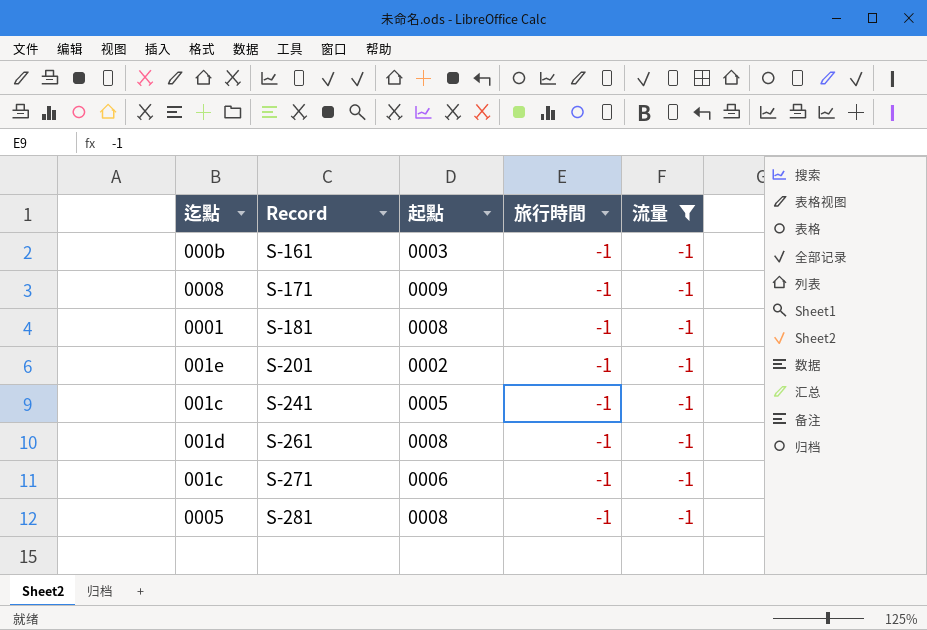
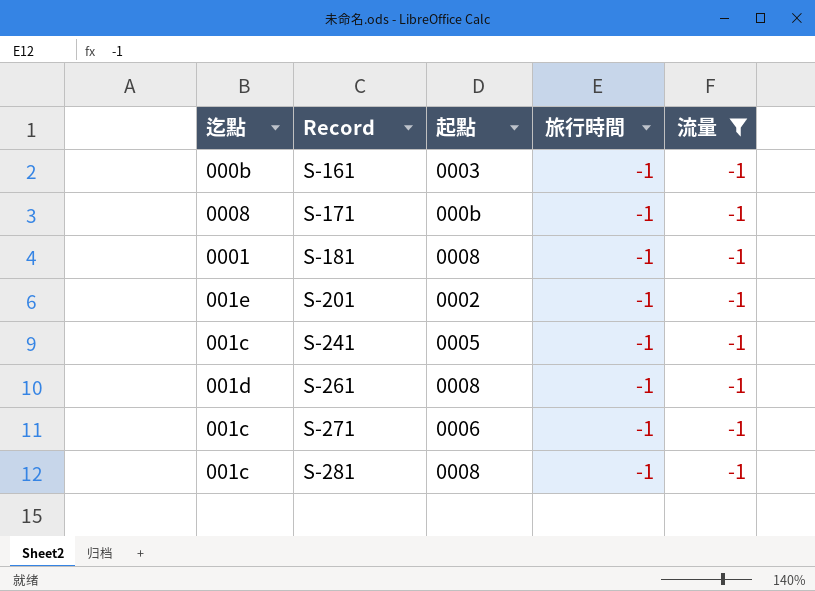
S-171 | 起點: 0009 -> 000b
S-281 | 迄點: 0005 -> 001c

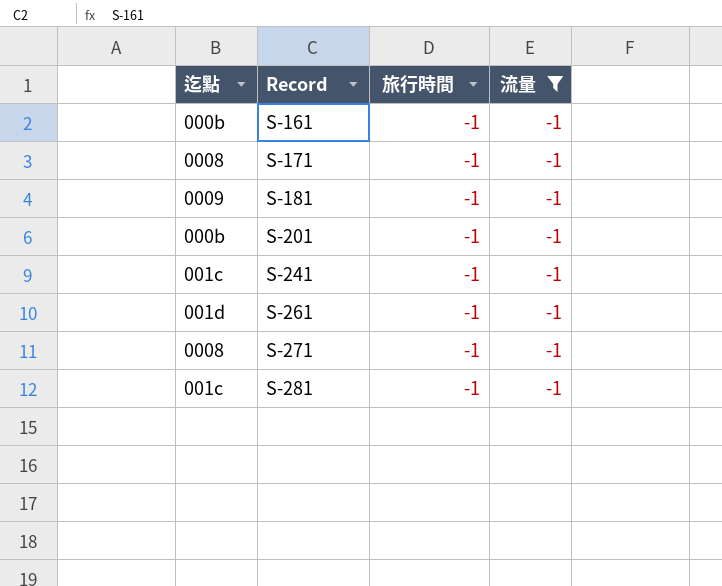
column 起點 | position: 3 -> none
S-181 | 迄點: 0001 -> 0009
S-201 | 迄點: 001e -> 000b
S-271 | 迄點: 001c -> 0008

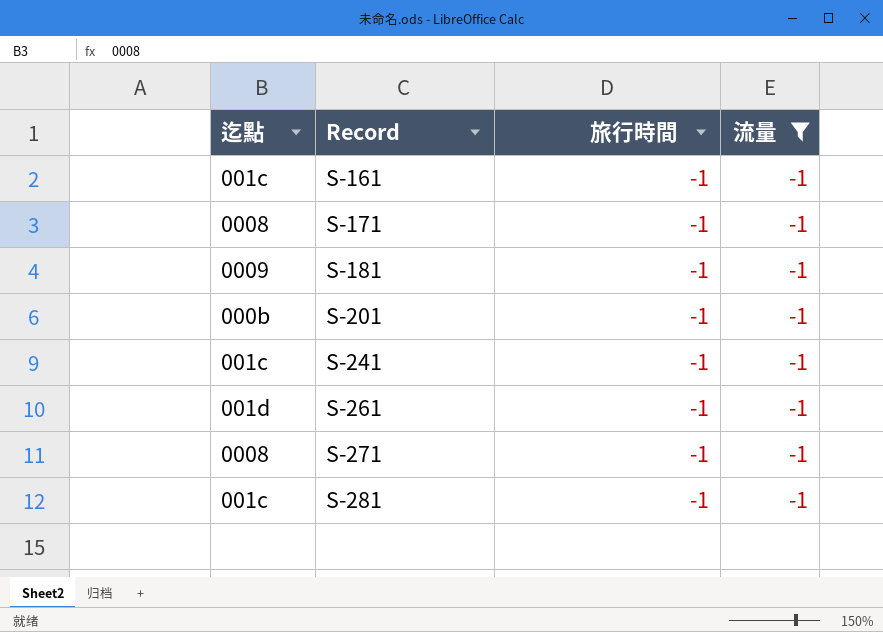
S-161 | 迄點: 000b -> 001c

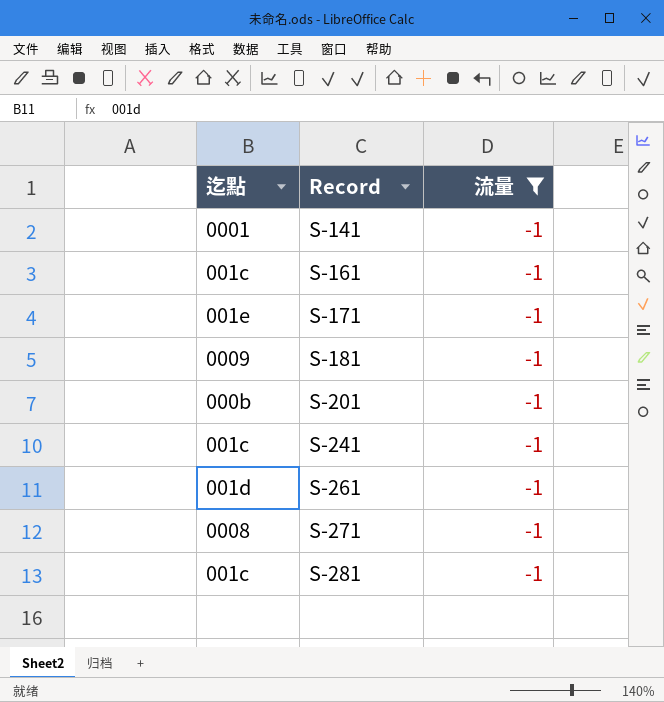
column 旅行時間 | position: 3 -> none
row S-141: none -> 0001 | -1
S-171 | 迄點: 0008 -> 001e

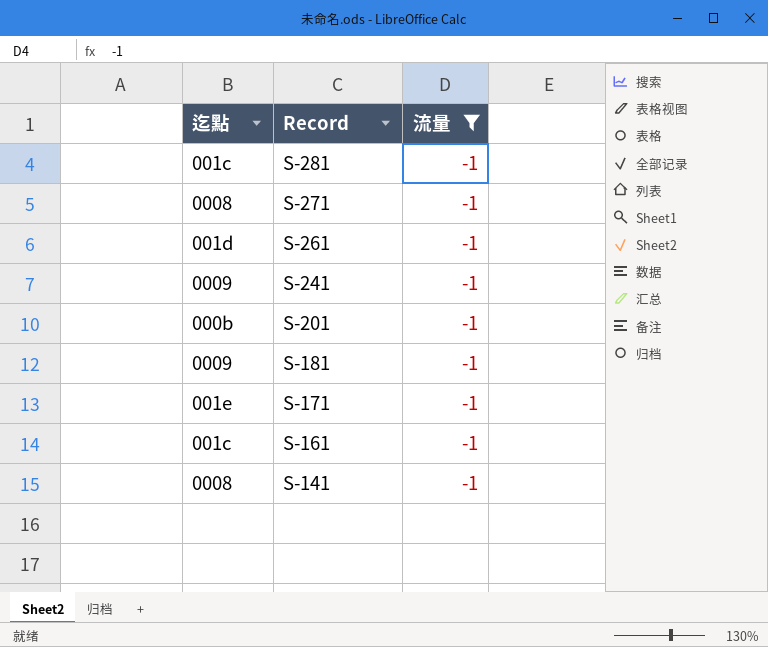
row order: Record ascending -> Record descending
S-241 | 迄點: 001c -> 0009
S-141 | 迄點: 0001 -> 0008

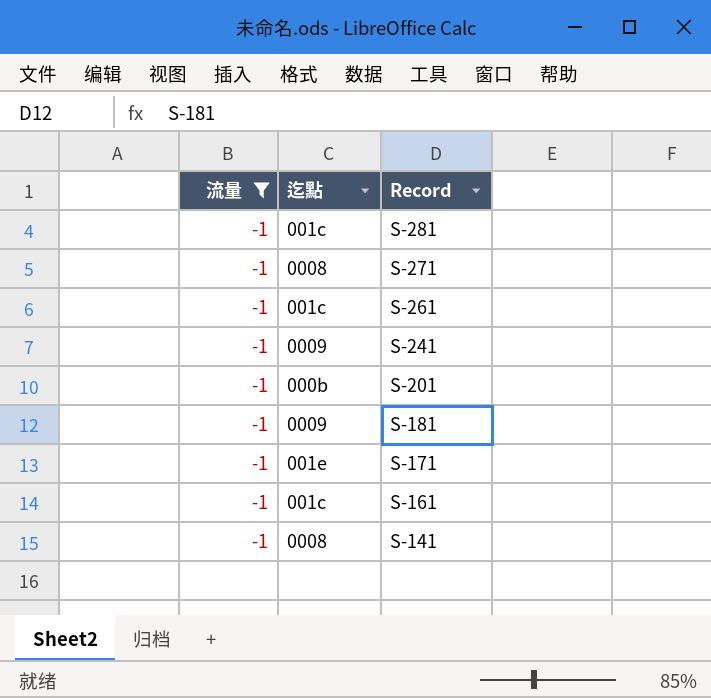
column 流量 | position: 3 -> 1
S-261 | 迄點: 001d -> 001c

